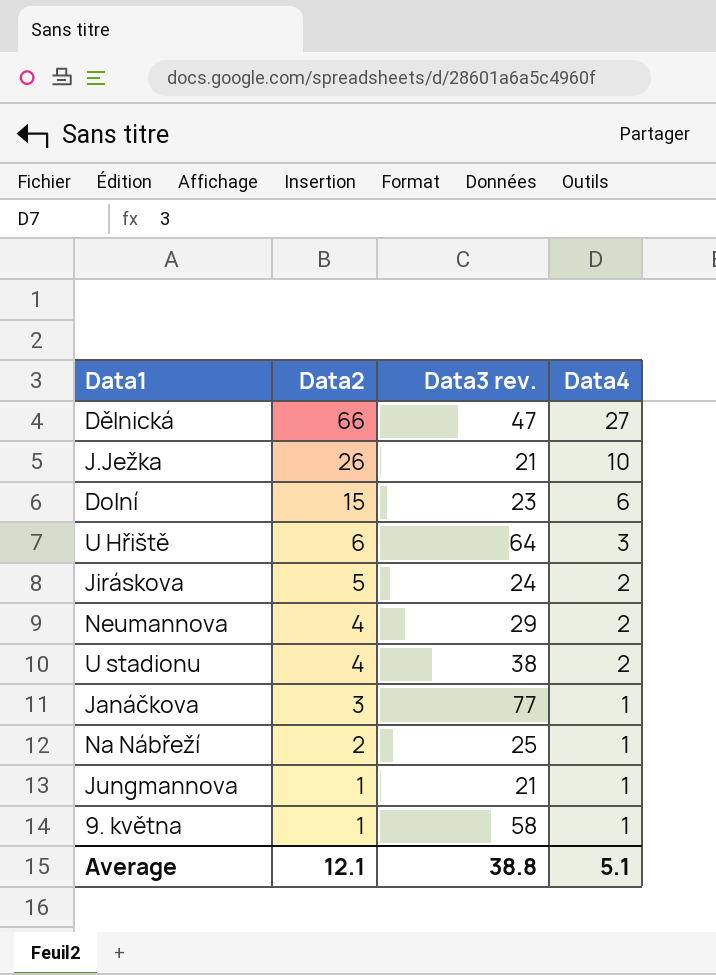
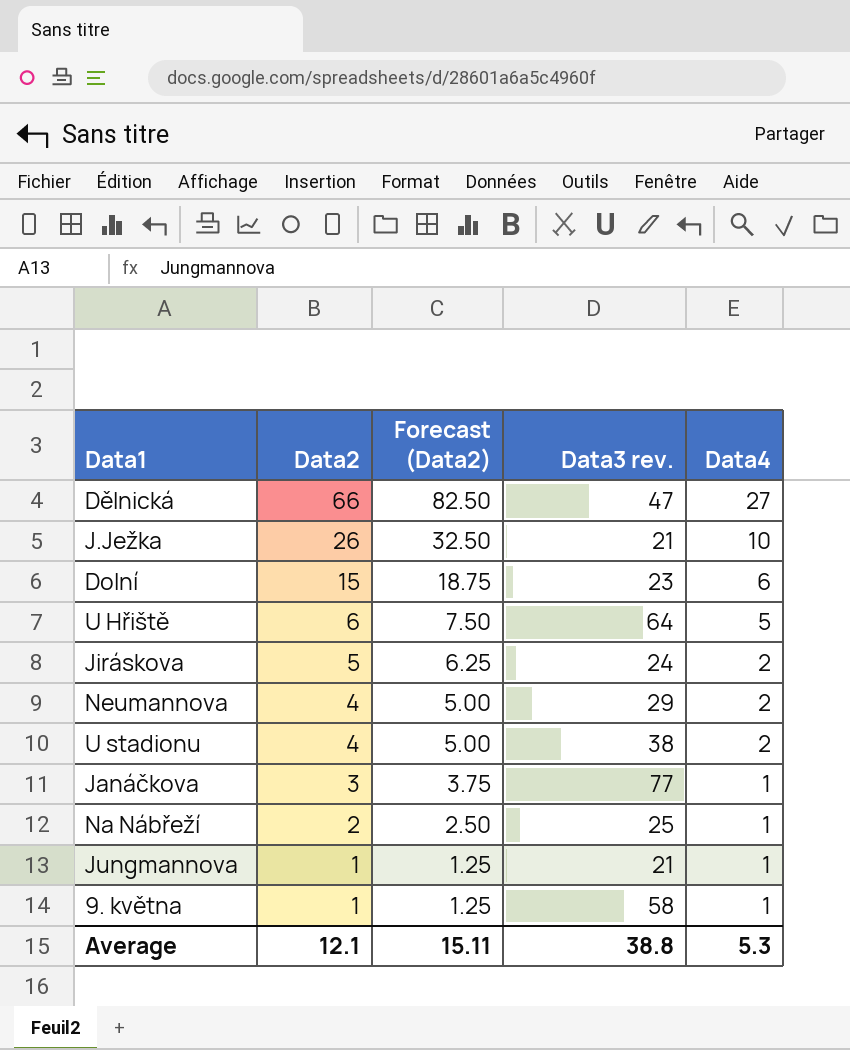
column Forecast (Data2) | formula: none -> [Data2] * 1.25
U Hřiště | Data4: 3 -> 5
Average | Data4: 5.1 -> 5.3

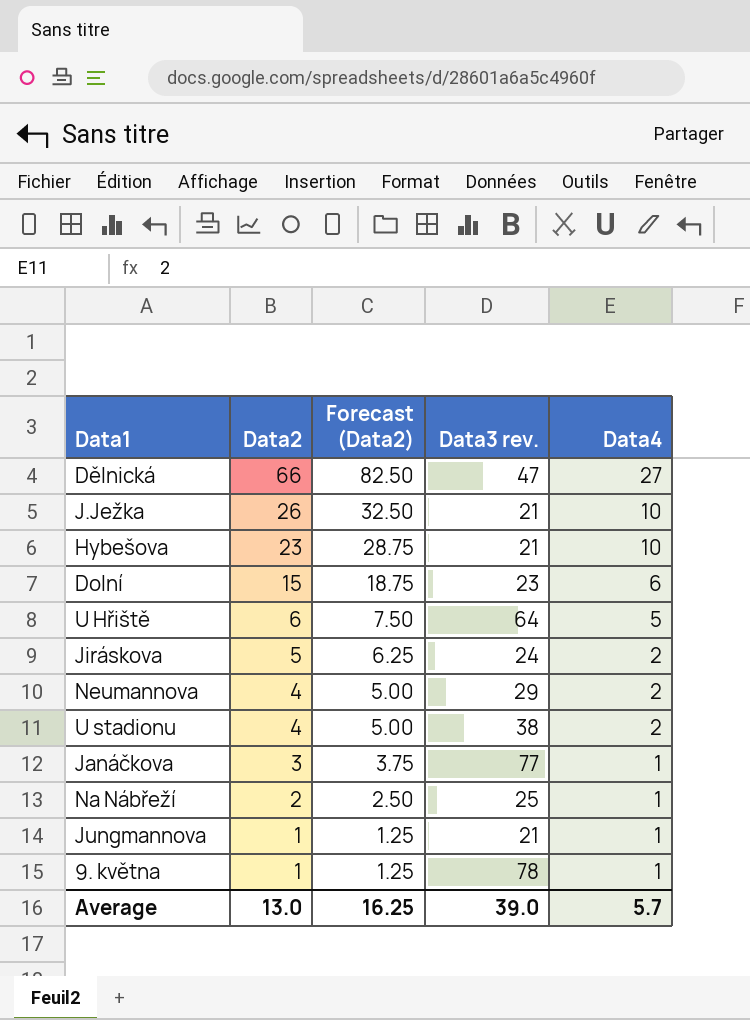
row Hybešova: none -> 23 | 28.75 | 21 | 10
9. května | Data3 rev.: 58 -> 78
Average | Data2: 12.1 -> 13.0
Average | Forecast (Data2): 15.11 -> 16.25
Average | Data3 rev.: 38.8 -> 39.0
Average | Data4: 5.3 -> 5.7

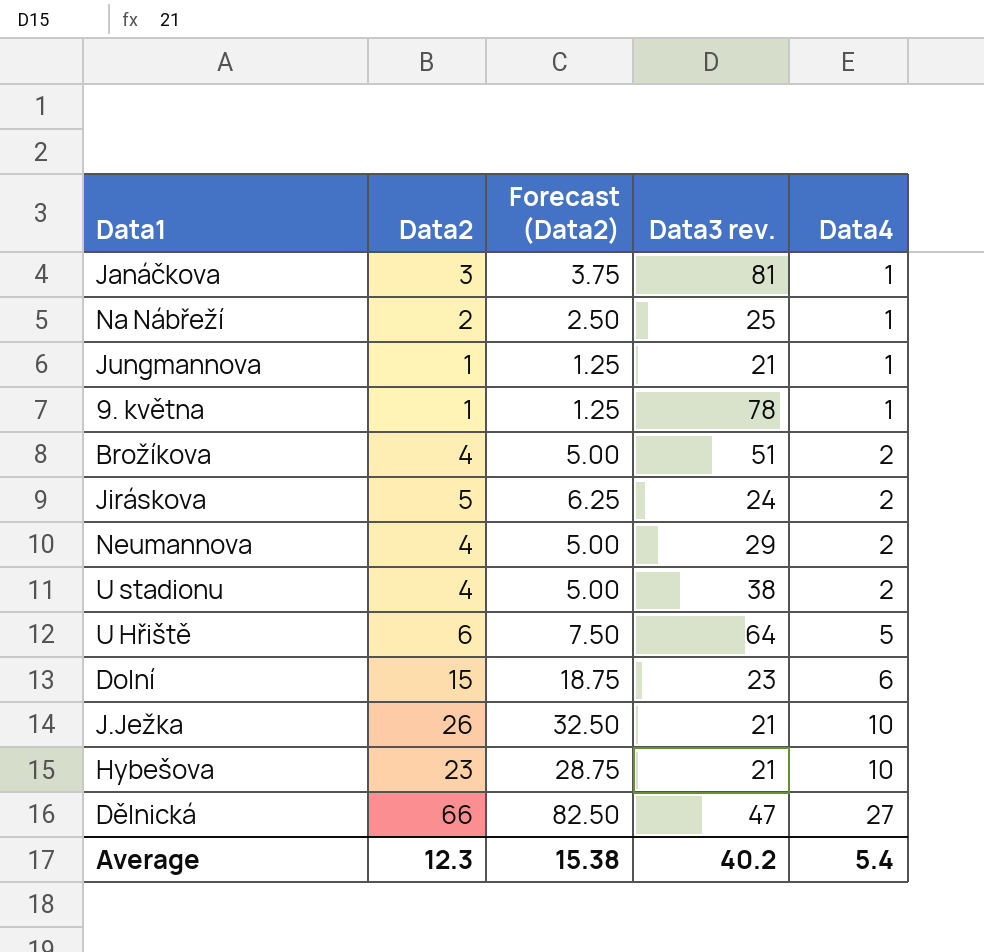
row order: Data2 descending -> Data4 ascending
Janáčkova | Data3 rev.: 77 -> 81
row Brožíkova: none -> 4 | 5.00 | 51 | 2
Average | Data2: 13.0 -> 12.3
Average | Forecast (Data2): 16.25 -> 15.38
Average | Data3 rev.: 39.0 -> 40.2
Average | Data4: 5.7 -> 5.4

